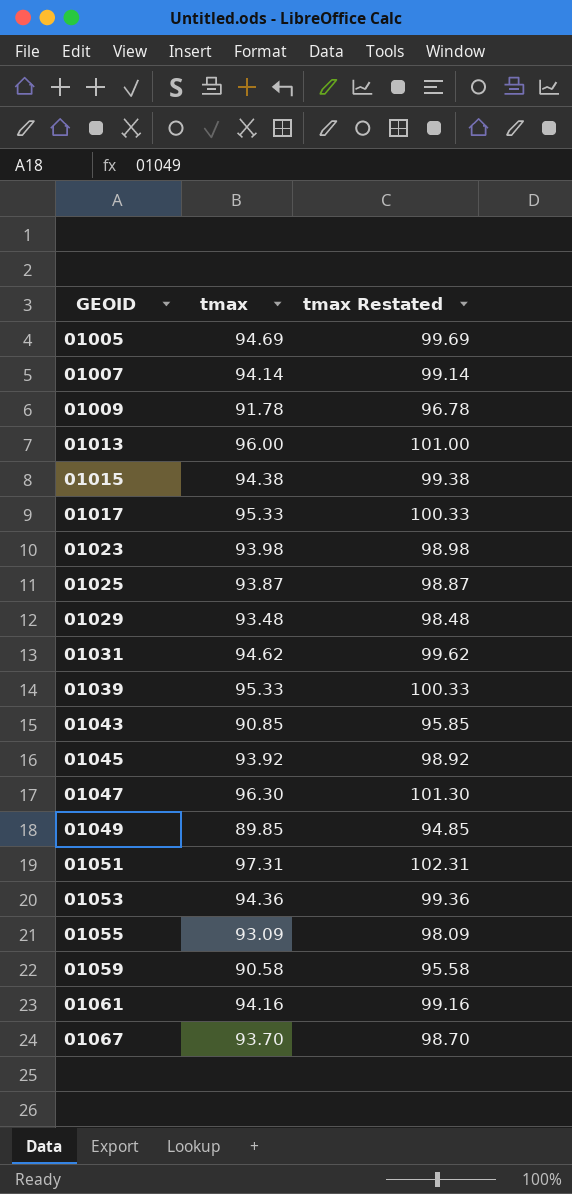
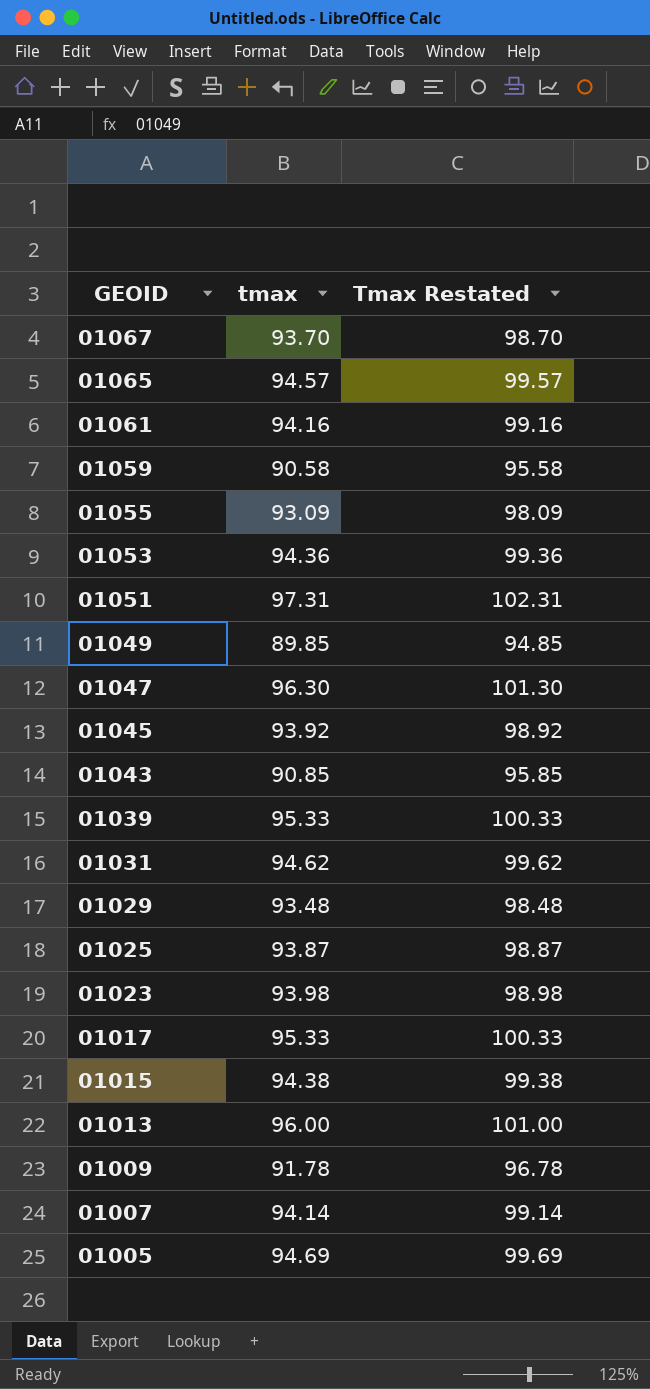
row order: GEOID ascending -> GEOID descending
column name: tmax Restated -> Tmax Restated
row 01065: none -> 94.57 | 99.57

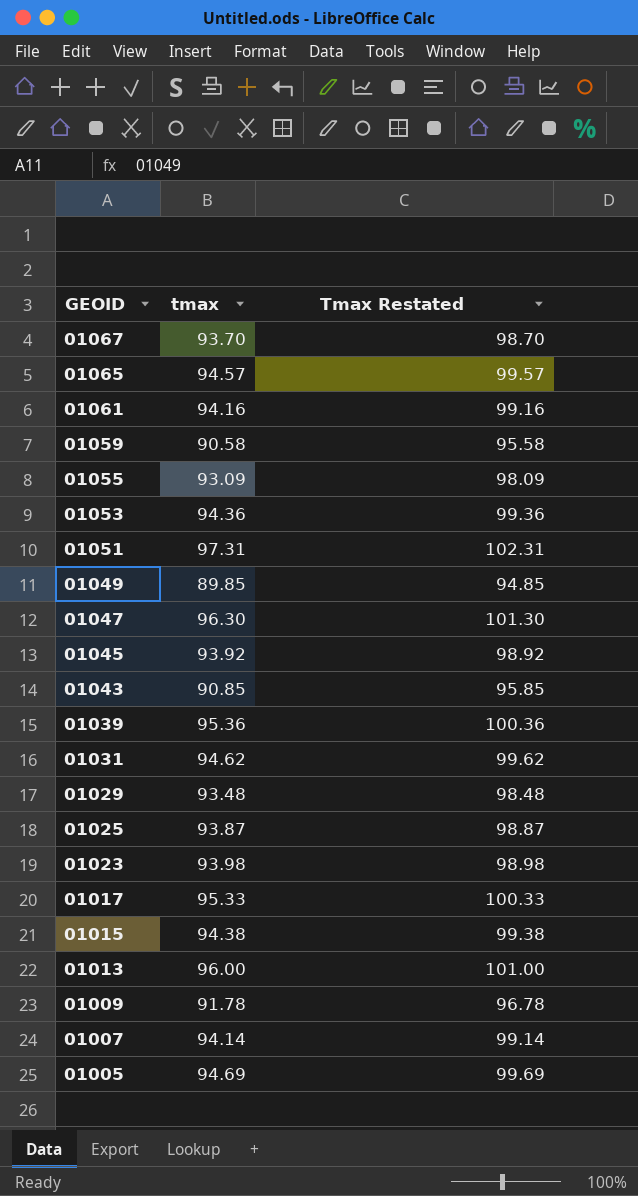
01039 | tmax: 95.33 -> 95.36
01039 | Tmax Restated: 100.33 -> 100.36

